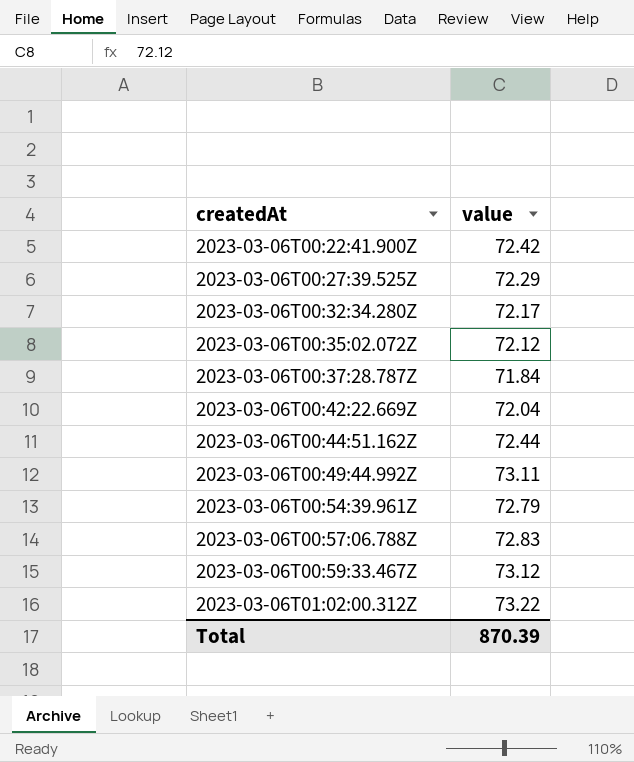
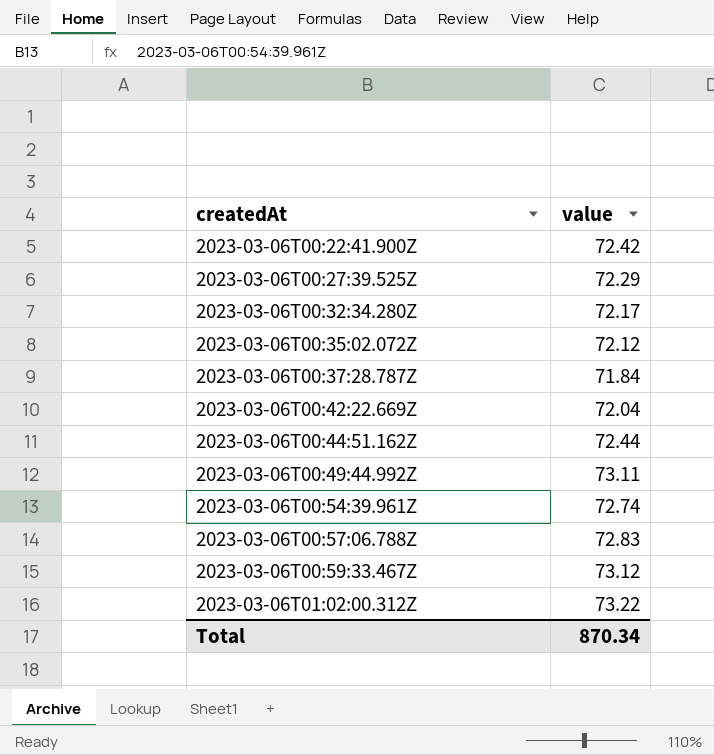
2023-03-06T00:54:39.961Z | value: 72.79 -> 72.74
Total | value: 870.39 -> 870.34

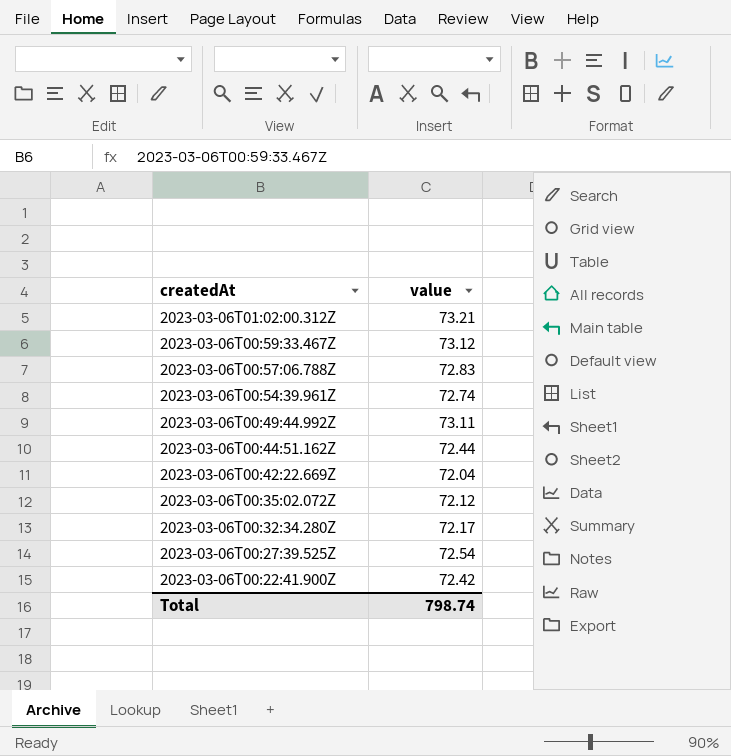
row order: createdAt ascending -> createdAt descending
row 2023-03-06T00:37:28.787Z: 71.84 -> none
2023-03-06T01:02:00.312Z | value: 73.22 -> 73.21
2023-03-06T00:27:39.525Z | value: 72.29 -> 72.54
Total | value: 870.34 -> 798.74

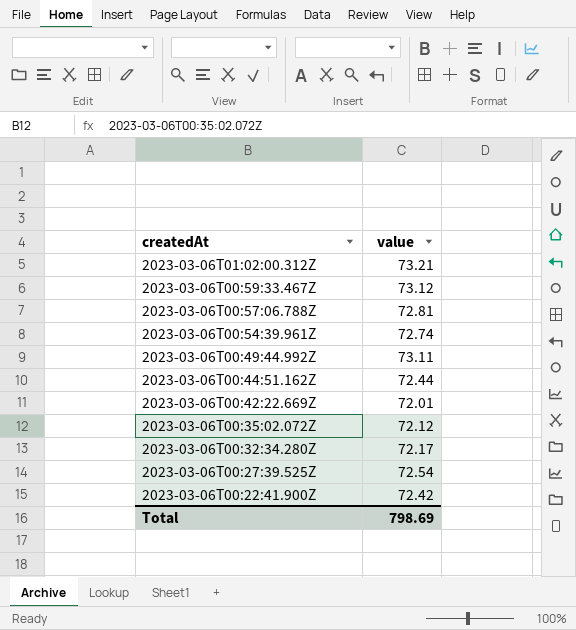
2023-03-06T00:57:06.788Z | value: 72.83 -> 72.81
2023-03-06T00:42:22.669Z | value: 72.04 -> 72.01
Total | value: 798.74 -> 798.69

